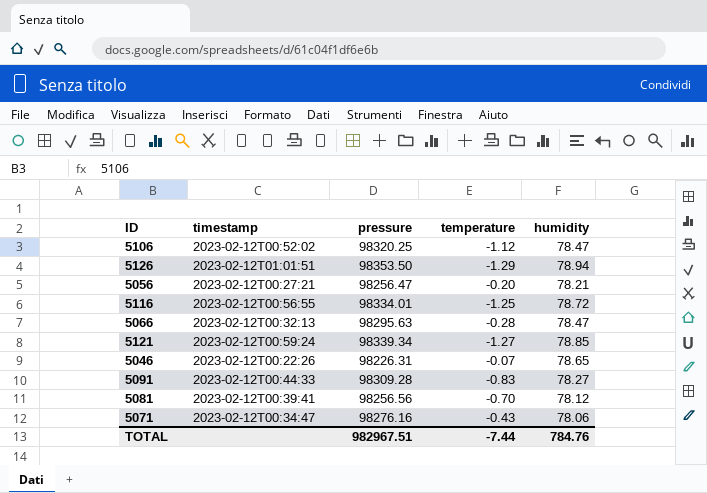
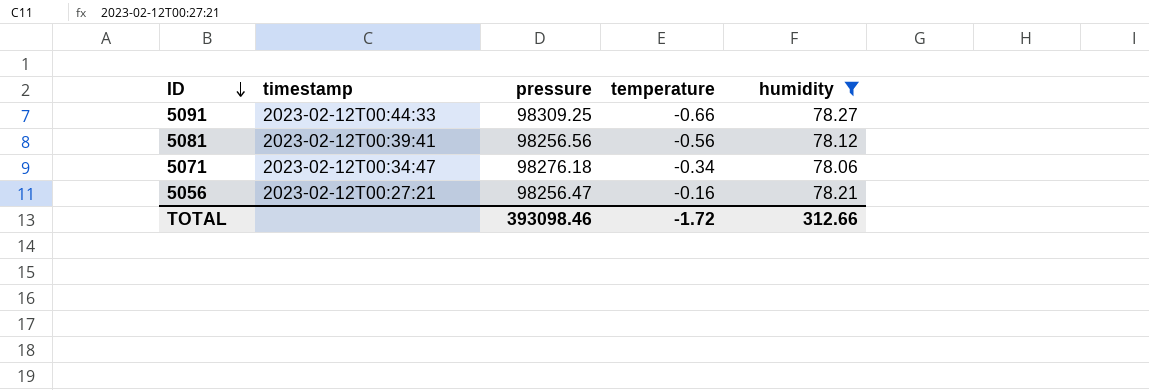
filter: none -> humidity <= 78.27
row order: none -> ID descending
5091 | pressure: 98309.28 -> 98309.25
5091 | temperature: -0.83 -> -0.66
5081 | temperature: -0.70 -> -0.56
5071 | pressure: 98276.16 -> 98276.18
5071 | temperature: -0.43 -> -0.34
5056 | temperature: -0.20 -> -0.16
TOTAL | pressure: 982967.51 -> 393098.46
TOTAL | temperature: -7.44 -> -1.72
TOTAL | humidity: 784.76 -> 312.66

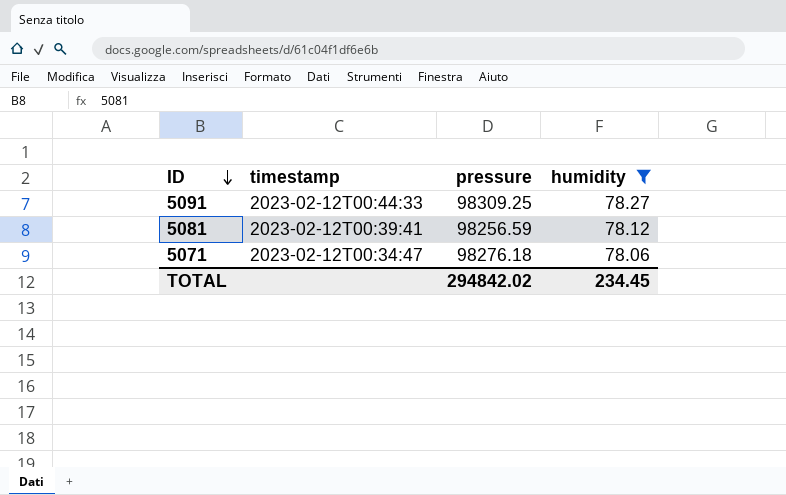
column temperature | position: 4 -> none
row 5056: 2023-02-12T00:27:21 | 98256.47 | -0.16 | 78.21 -> none
5081 | pressure: 98256.56 -> 98256.59
TOTAL | pressure: 393098.46 -> 294842.02
TOTAL | humidity: 312.66 -> 234.45

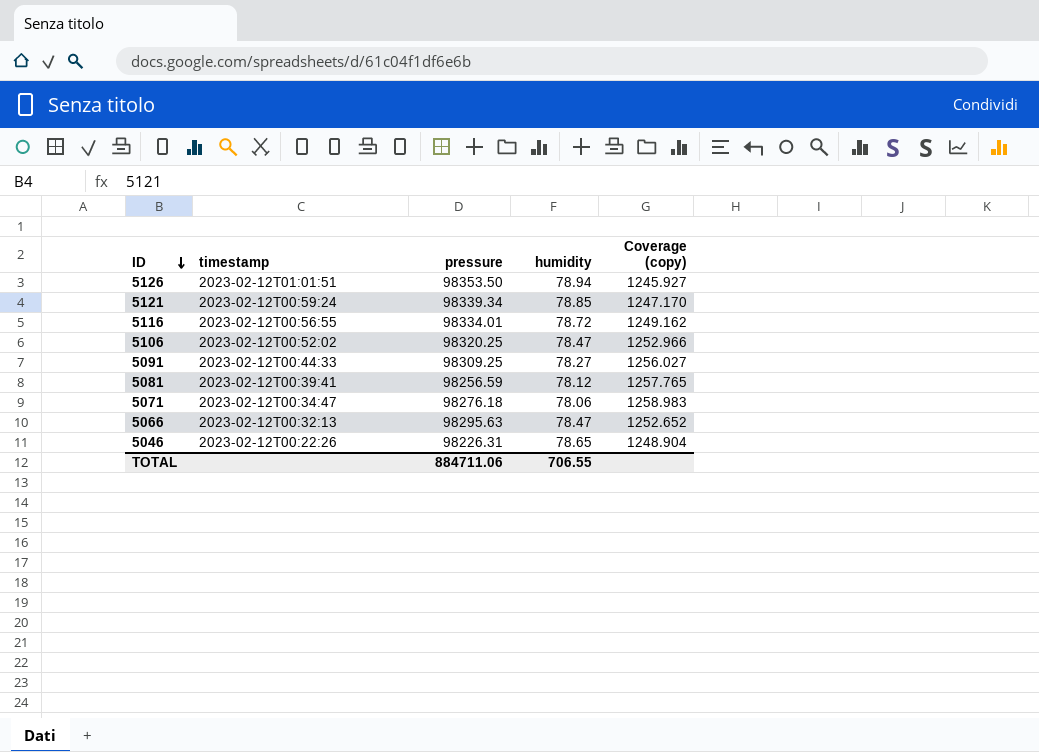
filter: humidity <= 78.27 -> none
column Coverage (copy) | formula: none -> [pressure] / [humidity]
TOTAL | pressure: 294842.02 -> 884711.06
TOTAL | humidity: 234.45 -> 706.55

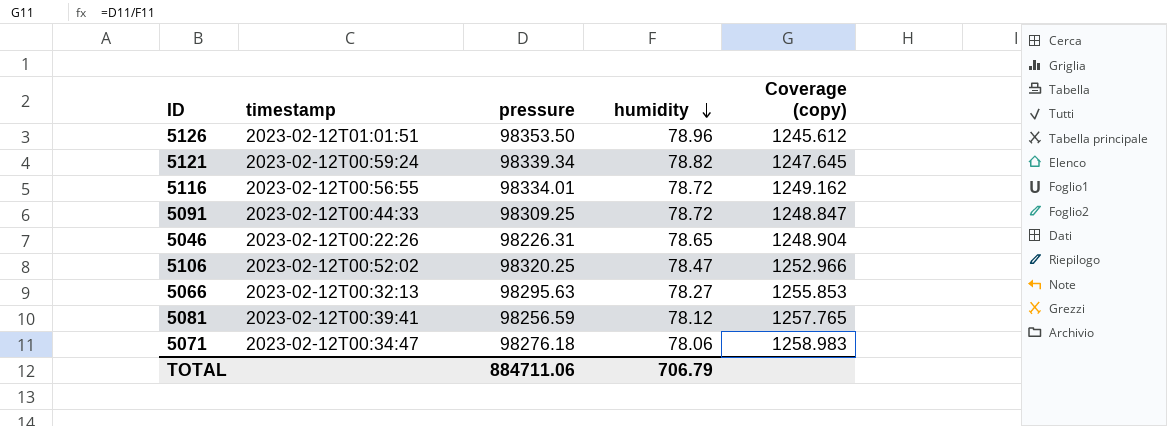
row order: ID descending -> humidity descending
5126 | humidity: 78.94 -> 78.96
5126 | Coverage (copy): 1245.927 -> 1245.612
5121 | humidity: 78.85 -> 78.82
5121 | Coverage (copy): 1247.170 -> 1247.645
5091 | humidity: 78.27 -> 78.72
5091 | Coverage (copy): 1256.027 -> 1248.847
5066 | humidity: 78.47 -> 78.27
5066 | Coverage (copy): 1252.652 -> 1255.853
TOTAL | humidity: 706.55 -> 706.79

